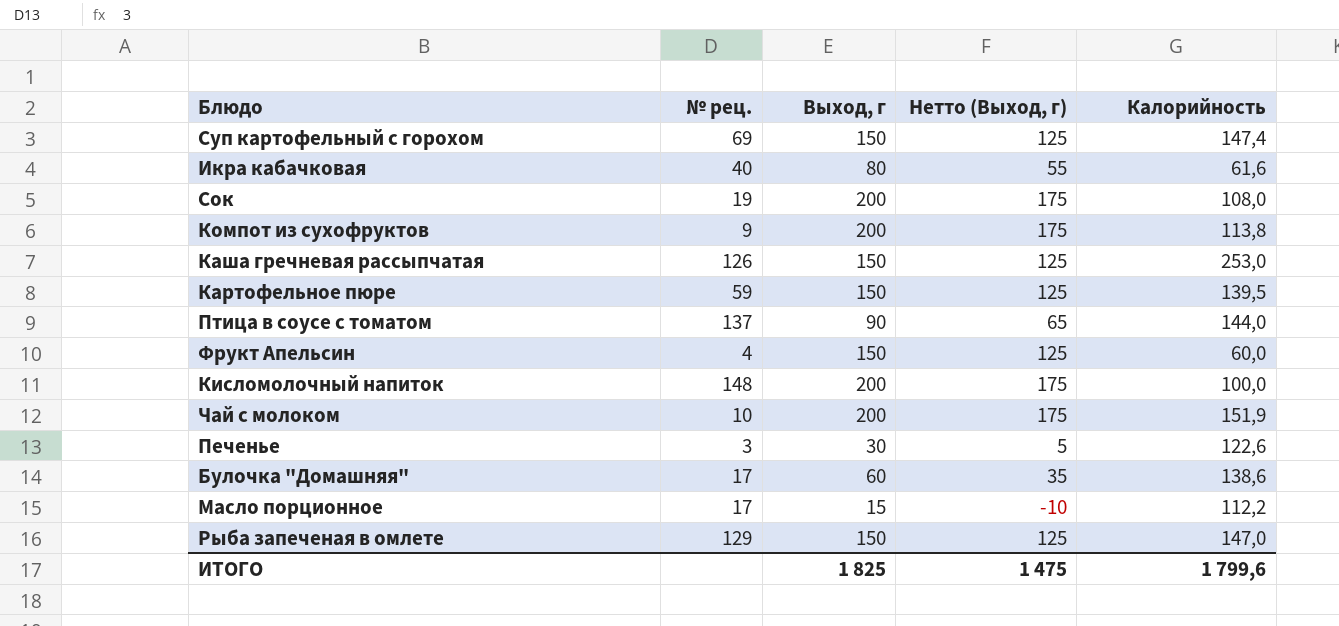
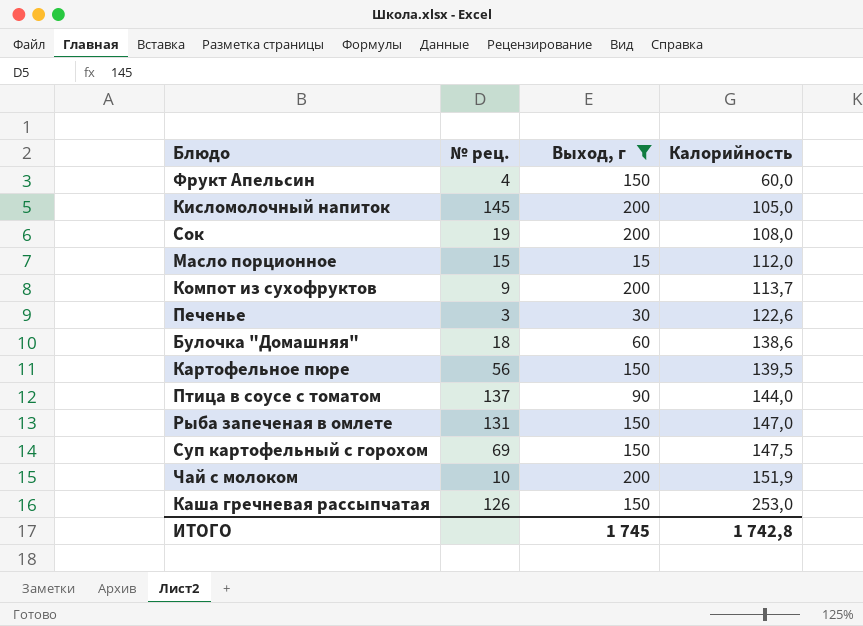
filter: none -> Выход, г != 80
row order: none -> Калорийность ascending
column Нетто (Выход, г) | formula: [Выход, г] - 25 -> none
Кисломолочный напиток | № рец.: 148 -> 145
Кисломолочный напиток | Калорийность: 100,0 -> 105,0
Масло порционное | № рец.: 17 -> 15
Масло порционное | Калорийность: 112,2 -> 112,0
Компот из сухофруктов | Калорийность: 113,8 -> 113,7
Булочка "Домашняя" | № рец.: 17 -> 18
Картофельное пюре | № рец.: 59 -> 56
Рыба запеченая в омлете | № рец.: 129 -> 131
Суп картофельный с горохом | Калорийность: 147,4 -> 147,5
ИТОГО | Выход, г: 1 825 -> 1 745
ИТОГО | Калорийность: 1 799,6 -> 1 742,8

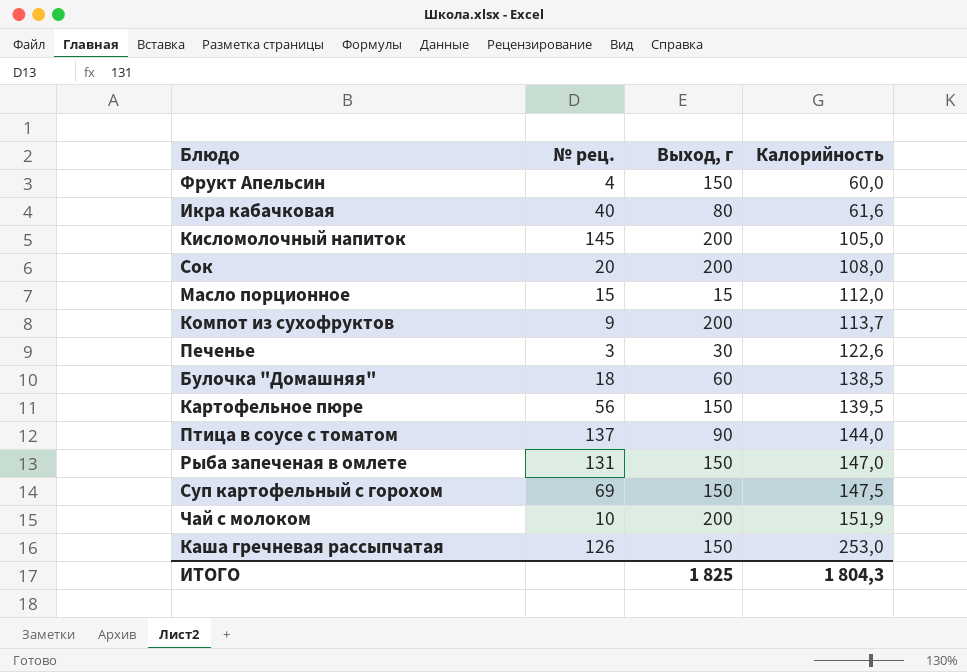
filter: Выход, г != 80 -> none
Сок | № рец.: 19 -> 20
Булочка "Домашняя" | Калорийность: 138,6 -> 138,5
ИТОГО | Выход, г: 1 745 -> 1 825
ИТОГО | Калорийность: 1 742,8 -> 1 804,3

